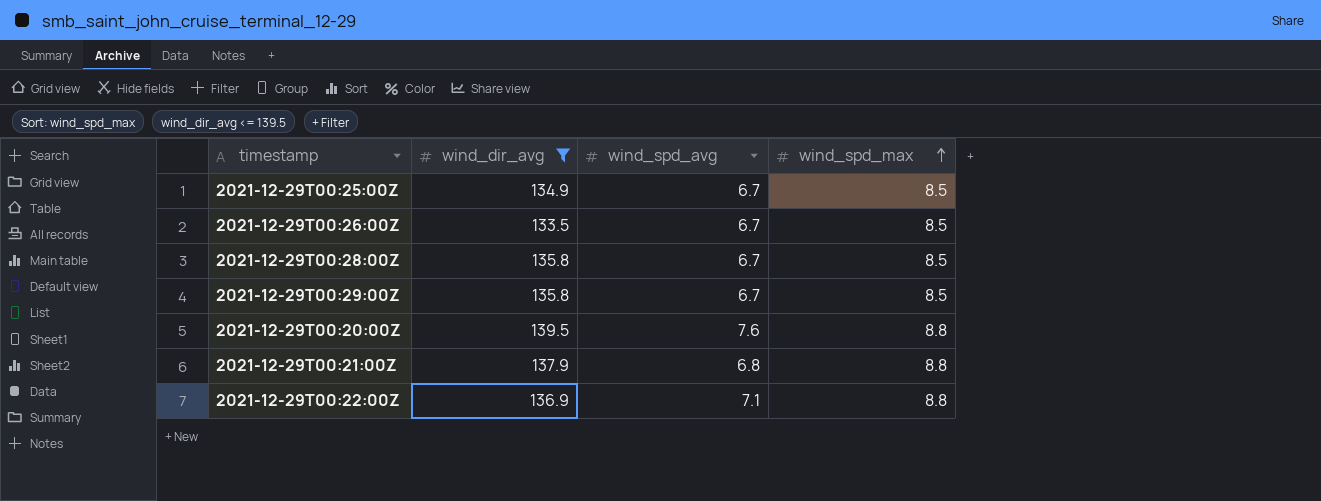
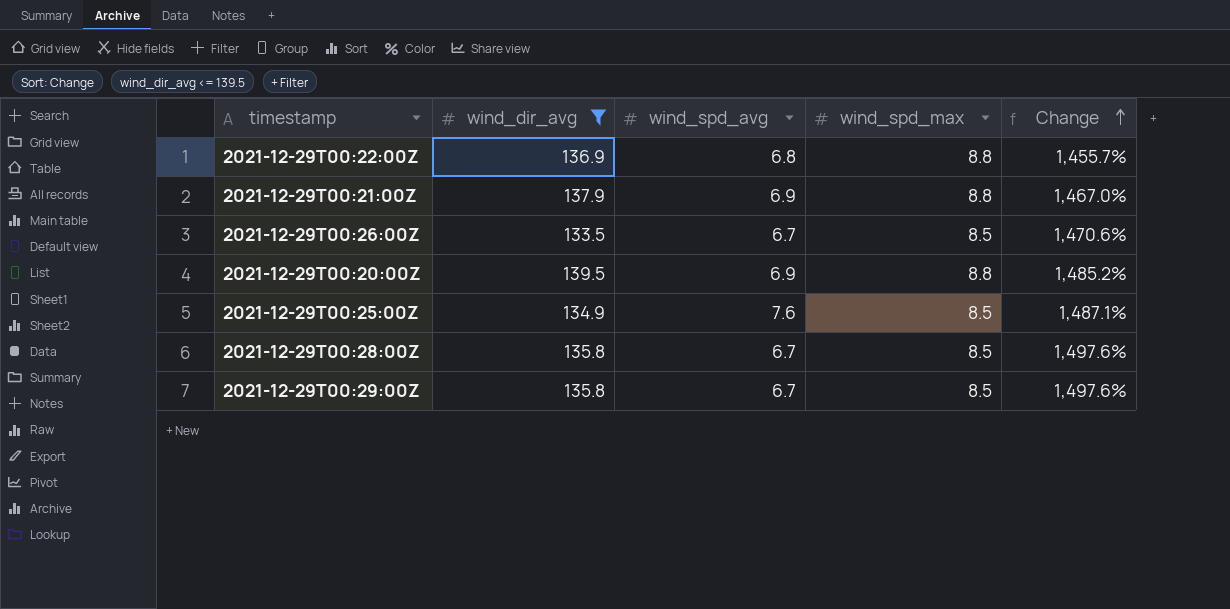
row order: wind_spd_max ascending -> Change ascending
column Change | formula: none -> ([wind_dir_avg] - [wind_spd_max]) / [wind_spd_max]
2021-12-29T00:22:00Z | wind_spd_avg: 7.1 -> 6.8
2021-12-29T00:21:00Z | wind_spd_avg: 6.8 -> 6.9
2021-12-29T00:20:00Z | wind_spd_avg: 7.6 -> 6.9
2021-12-29T00:25:00Z | wind_spd_avg: 6.7 -> 7.6

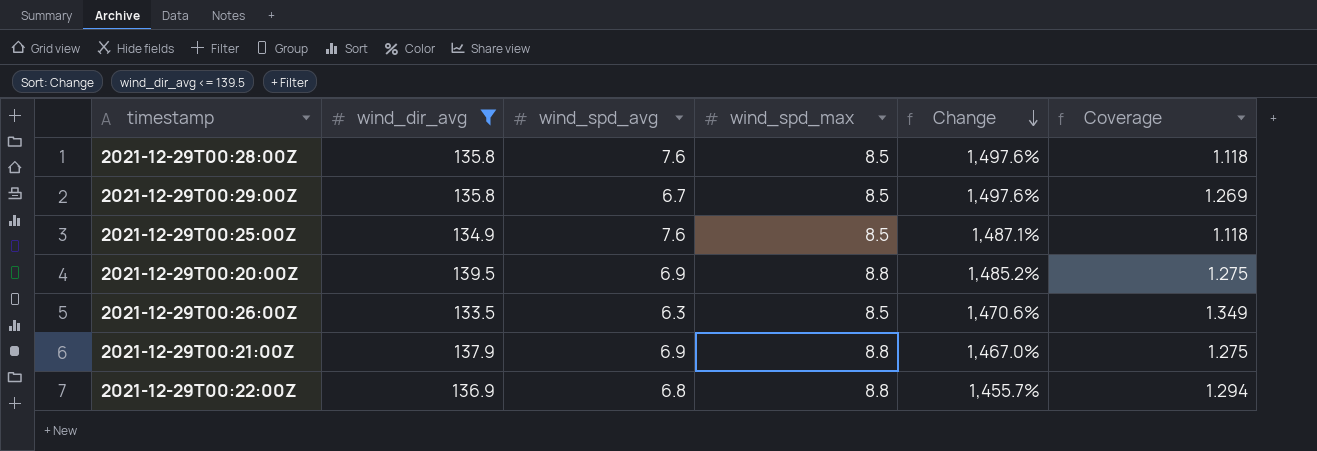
row order: Change ascending -> Change descending
column Coverage | formula: none -> [wind_spd_max] / [wind_spd_avg]
2021-12-29T00:28:00Z | wind_spd_avg: 6.7 -> 7.6
2021-12-29T00:26:00Z | wind_spd_avg: 6.7 -> 6.3

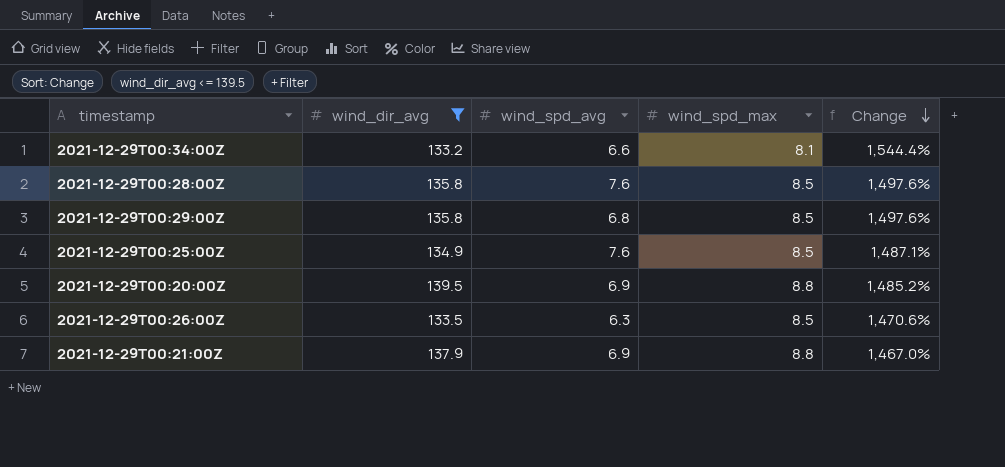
column Coverage | formula: [wind_spd_max] / [wind_spd_avg] -> none
row 2021-12-29T00:22:00Z: 136.9 | 6.8 | 8.8 | 1,455.7% | 1.294 -> none
row 2021-12-29T00:34:00Z: none -> 133.2 | 6.6 | 8.1 | 1,544.4%
2021-12-29T00:29:00Z | wind_spd_avg: 6.7 -> 6.8

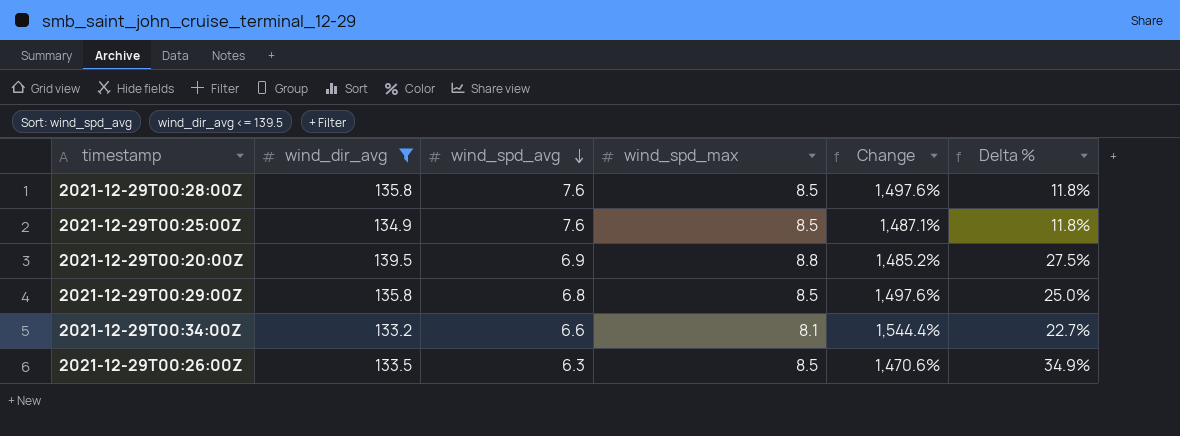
row order: Change descending -> wind_spd_avg descending
column Delta % | formula: none -> ([wind_spd_max] - [wind_spd_avg]) / [wind_spd_avg]
row 2021-12-29T00:21:00Z: 137.9 | 6.9 | 8.8 | 1,467.0% -> none

